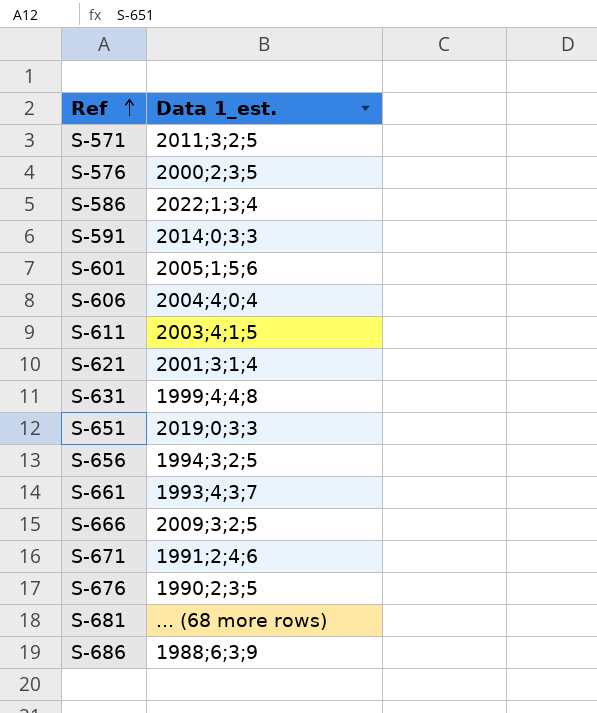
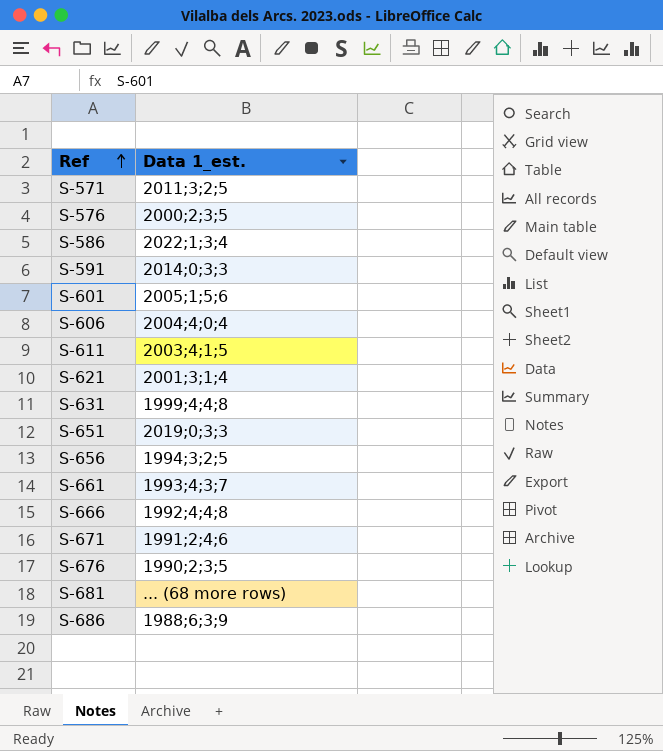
S-666 | Data 1_est.: 2009;3;2;5 -> 1992;4;4;8

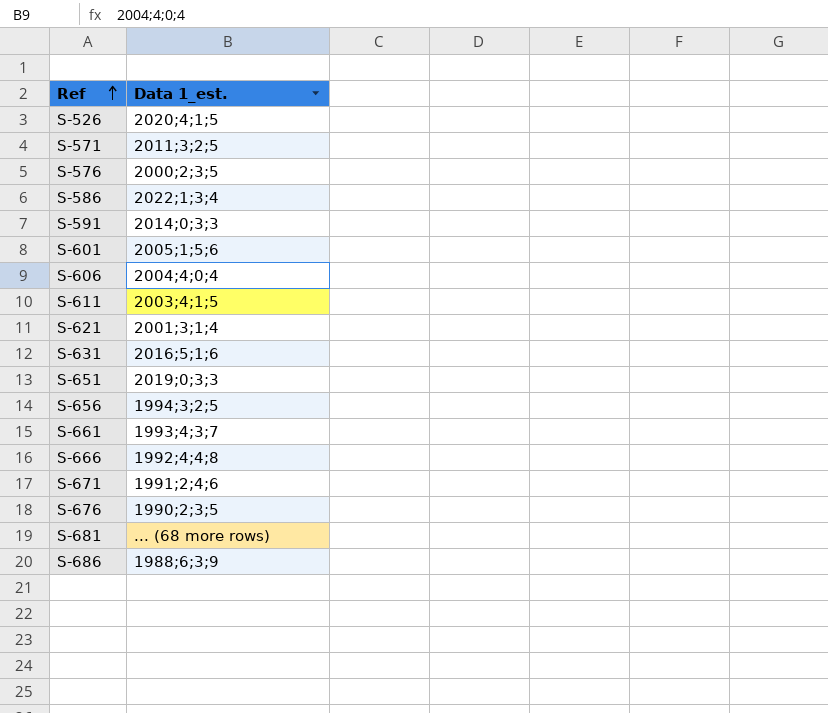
row S-526: none -> 2020;4;1;5
S-631 | Data 1_est.: 1999;4;4;8 -> 2016;5;1;6

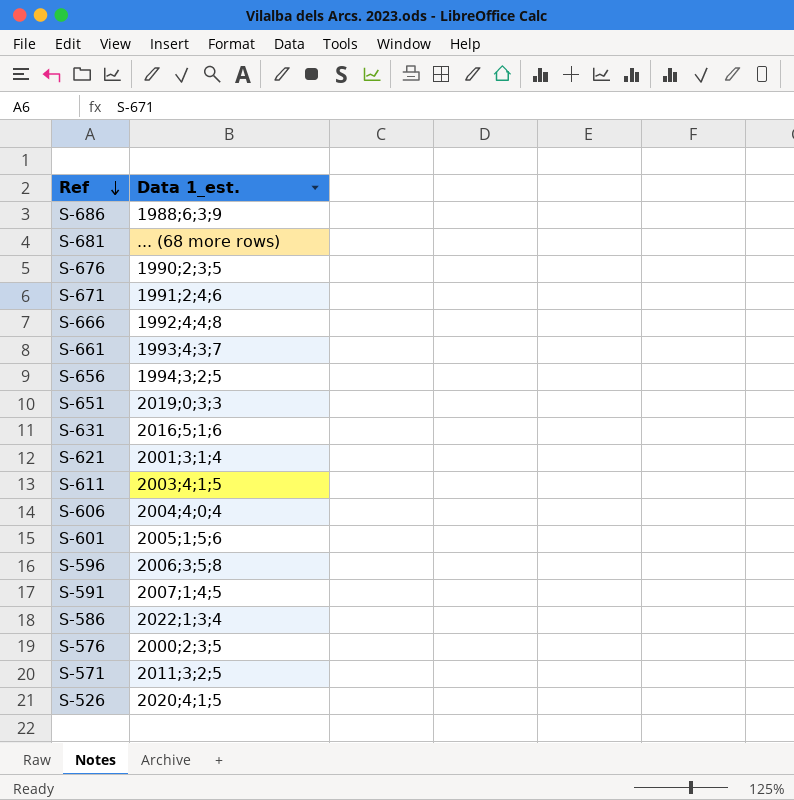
row order: Ref ascending -> Ref descending
row S-596: none -> 2006;3;5;8
S-591 | Data 1_est.: 2014;0;3;3 -> 2007;1;4;5

